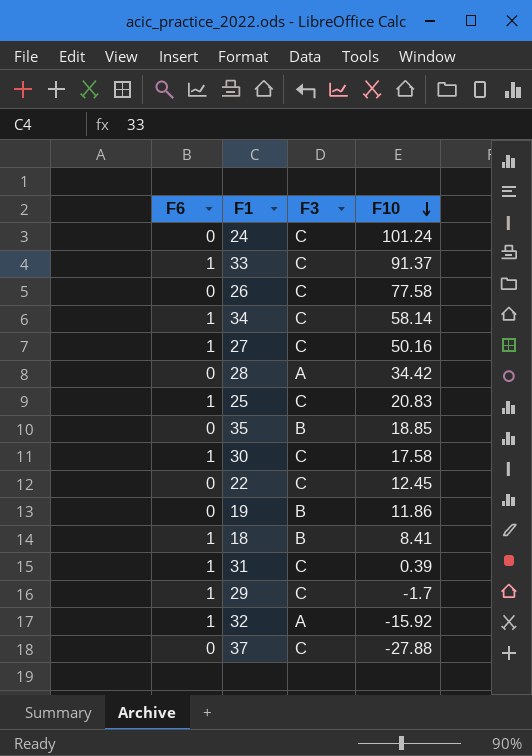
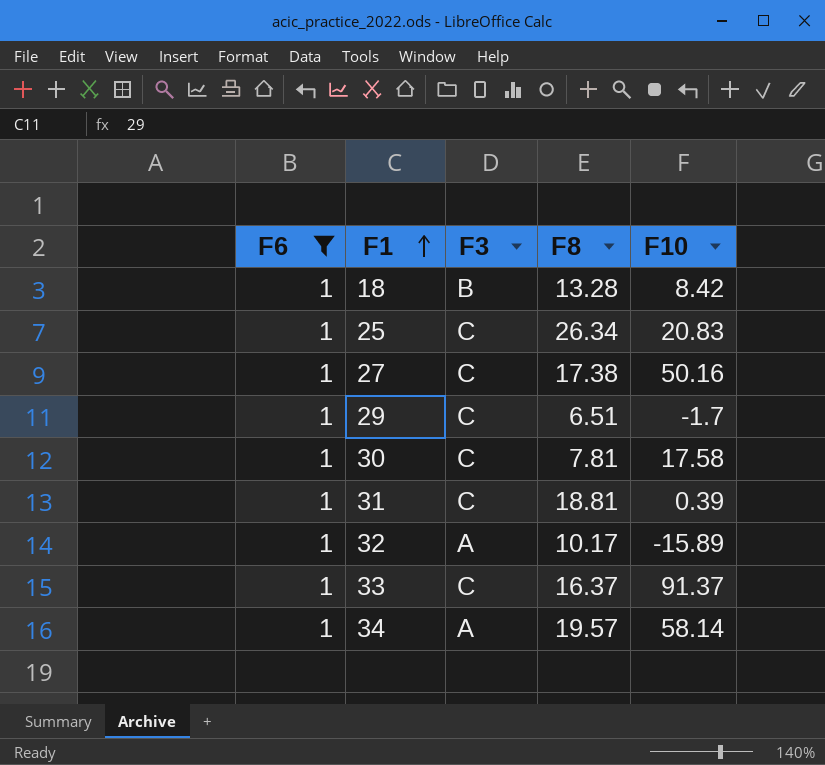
filter: none -> F6 = 1
row order: F10 descending -> F1 ascending
column F8 | position: none -> 4
18 | F10: 8.41 -> 8.42
32 | F10: -15.92 -> -15.89
34 | F3: C -> A

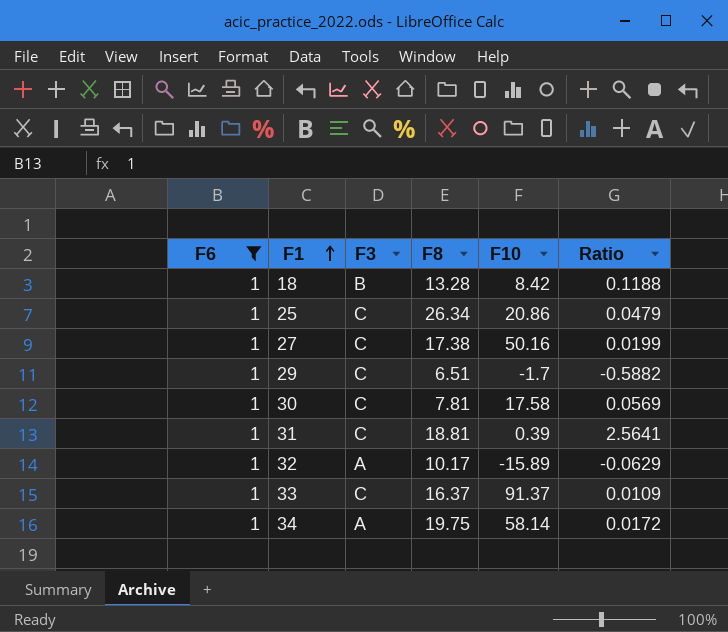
column Ratio | formula: none -> [F6] / [F10]
25 | F10: 20.83 -> 20.86
34 | F8: 19.57 -> 19.75

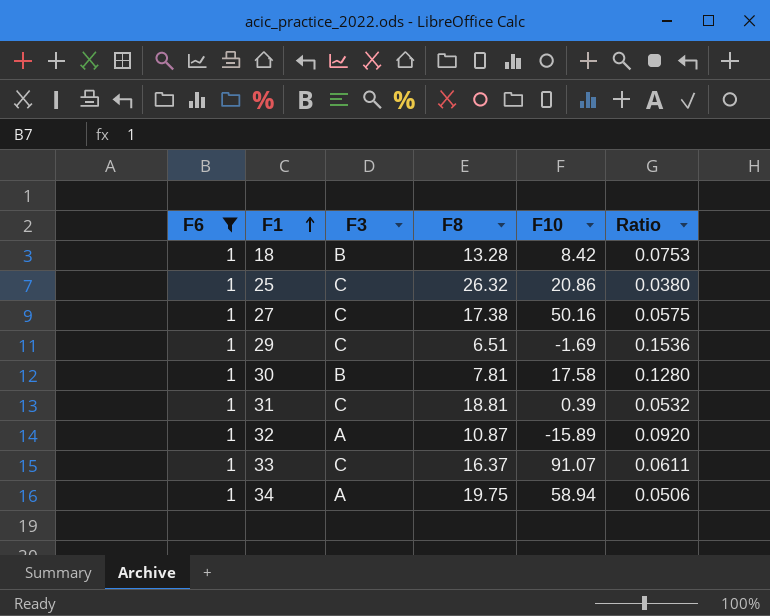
column Ratio | formula: [F6] / [F10] -> [F6] / [F8]
25 | F8: 26.34 -> 26.32
29 | F10: -1.7 -> -1.69
30 | F3: C -> B
32 | F8: 10.17 -> 10.87
33 | F10: 91.37 -> 91.07
34 | F10: 58.14 -> 58.94

